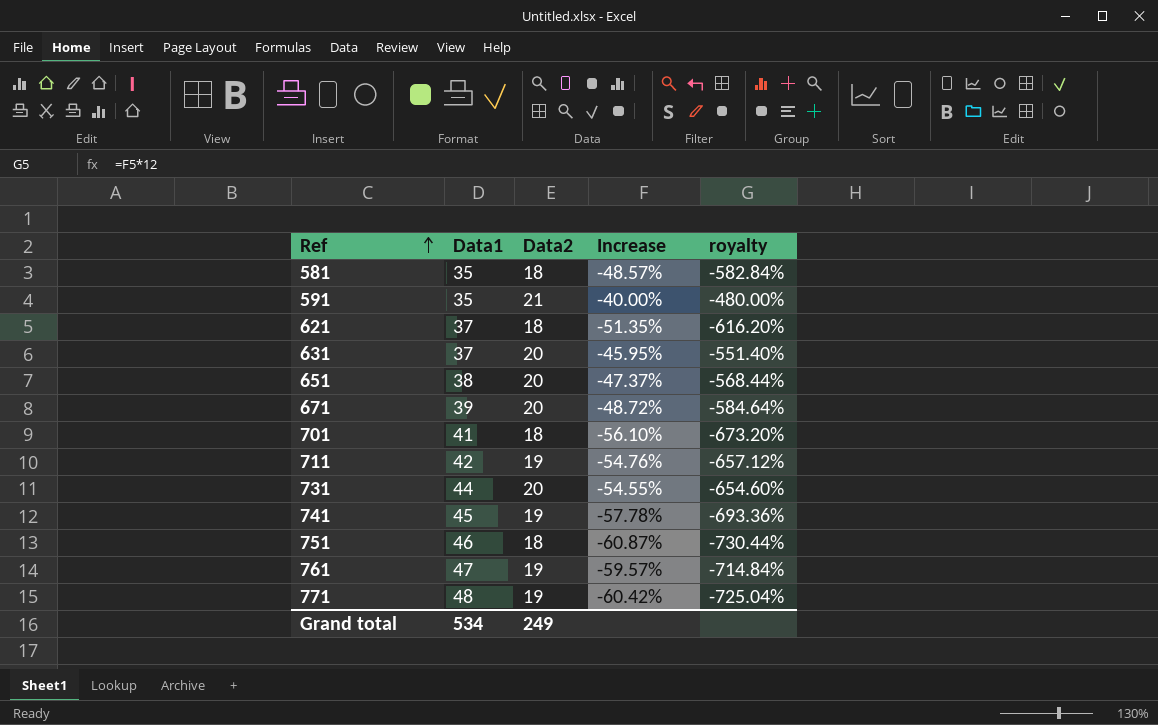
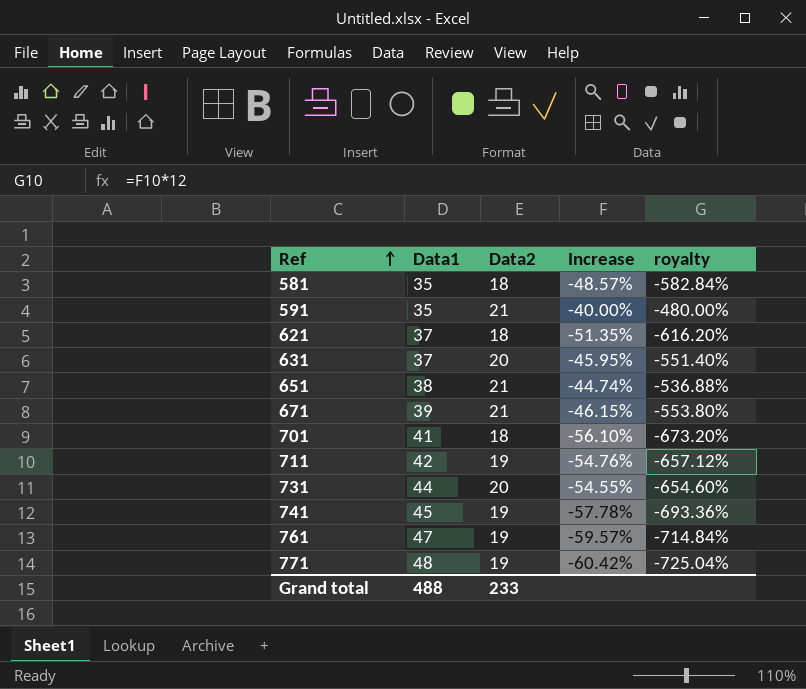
row 751: 46 | 18 | -60.87% | -730.44% -> none
651 | Data2: 20 -> 21
651 | Increase: -47.37% -> -44.74%
651 | royalty: -568.44% -> -536.88%
671 | Data2: 20 -> 21
671 | Increase: -48.72% -> -46.15%
671 | royalty: -584.64% -> -553.80%
Grand total | Data1: 534 -> 488
Grand total | Data2: 249 -> 233

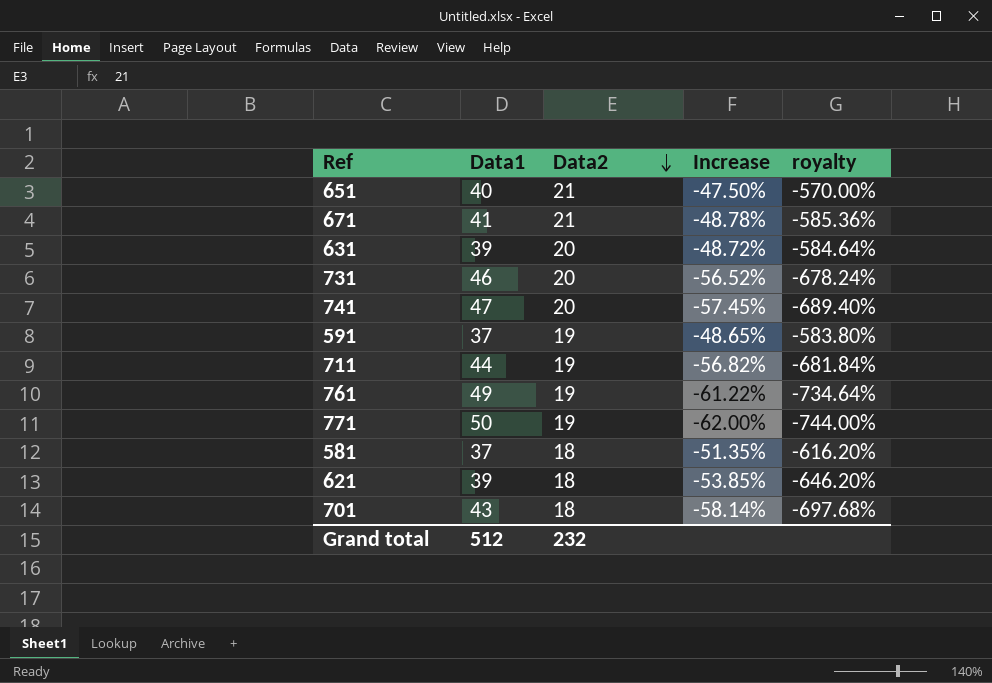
row order: Ref ascending -> Data2 descending
651 | Data1: 38 -> 40
651 | Increase: -44.74% -> -47.50%
651 | royalty: -536.88% -> -570.00%
671 | Data1: 39 -> 41
671 | Increase: -46.15% -> -48.78%
671 | royalty: -553.80% -> -585.36%
631 | Data1: 37 -> 39
631 | Increase: -45.95% -> -48.72%
631 | royalty: -551.40% -> -584.64%
731 | Data1: 44 -> 46
731 | Increase: -54.55% -> -56.52%
731 | royalty: -654.60% -> -678.24%
741 | Data1: 45 -> 47
741 | Data2: 19 -> 20
741 | Increase: -57.78% -> -57.45%
741 | royalty: -693.36% -> -689.40%
591 | Data1: 35 -> 37
591 | Data2: 21 -> 19
591 | Increase: -40.00% -> -48.65%
591 | royalty: -480.00% -> -583.80%
711 | Data1: 42 -> 44
711 | Increase: -54.76% -> -56.82%
711 | royalty: -657.12% -> -681.84%
761 | Data1: 47 -> 49
761 | Increase: -59.57% -> -61.22%
761 | royalty: -714.84% -> -734.64%
771 | Data1: 48 -> 50
771 | Increase: -60.42% -> -62.00%
771 | royalty: -725.04% -> -744.00%
581 | Data1: 35 -> 37
581 | Increase: -48.57% -> -51.35%
581 | royalty: -582.84% -> -616.20%
621 | Data1: 37 -> 39
621 | Increase: -51.35% -> -53.85%
621 | royalty: -616.20% -> -646.20%
701 | Data1: 41 -> 43
701 | Increase: -56.10% -> -58.14%
701 | royalty: -673.20% -> -697.68%
Grand total | Data1: 488 -> 512
Grand total | Data2: 233 -> 232

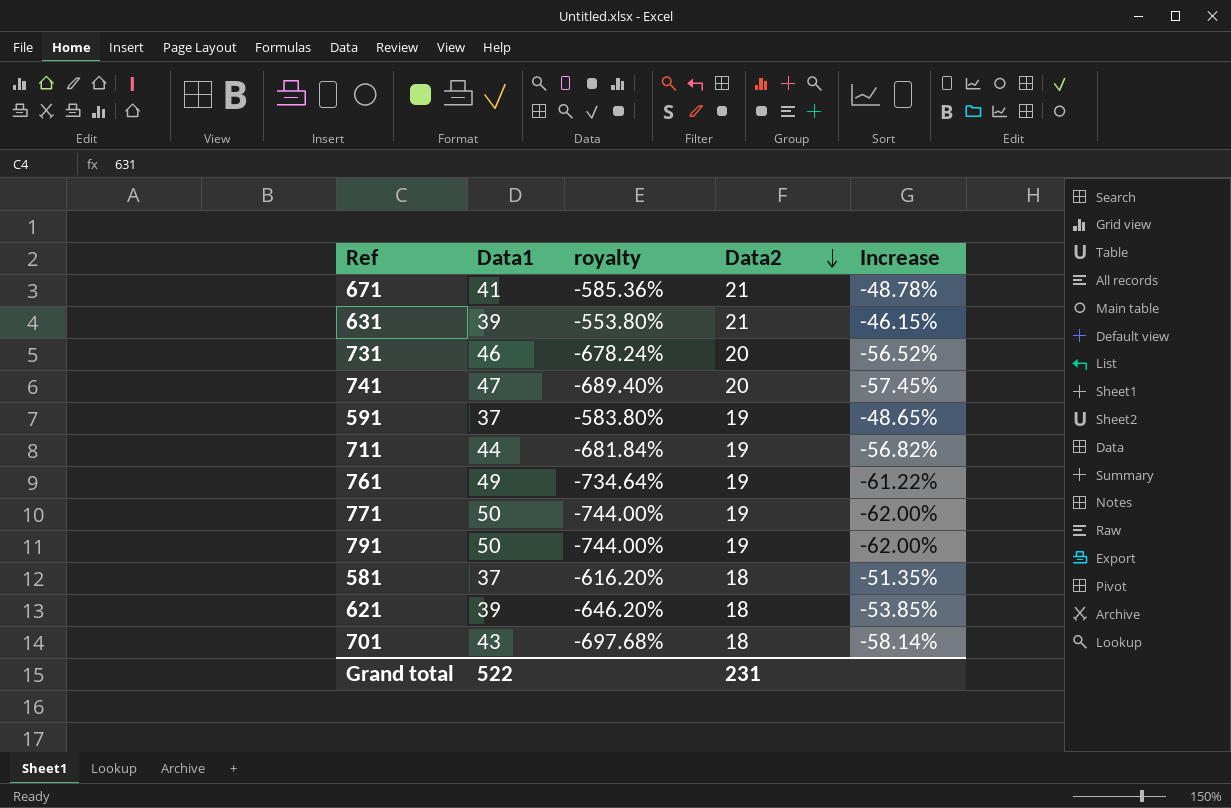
column royalty | position: 5 -> 3
row 651: 40 | 21 | -47.50% | -570.00% -> none
631 | royalty: -584.64% -> -553.80%
631 | Data2: 20 -> 21
631 | Increase: -48.72% -> -46.15%
row 791: none -> 50 | -744.00% | 19 | -62.00%
Grand total | Data1: 512 -> 522
Grand total | Data2: 232 -> 231

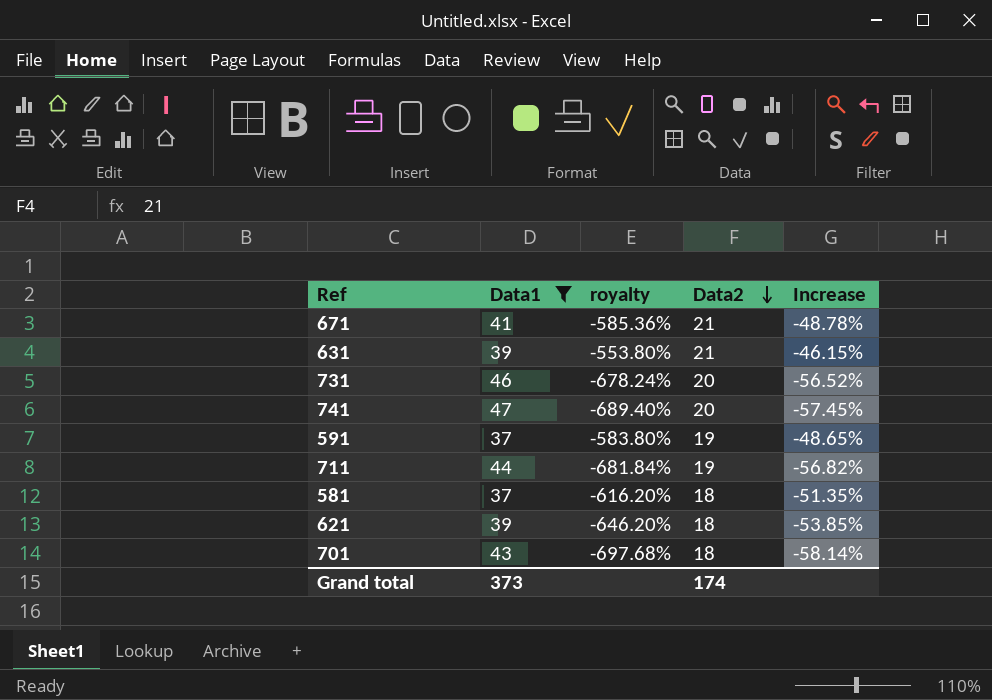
filter: none -> Data1 <= 47
Grand total | Data1: 522 -> 373
Grand total | Data2: 231 -> 174

